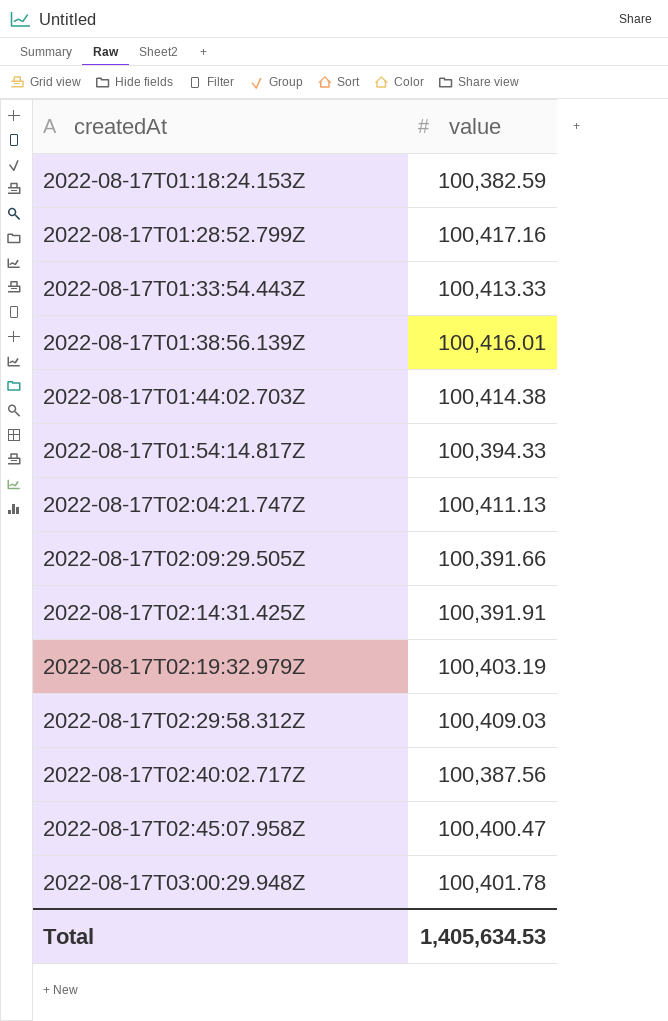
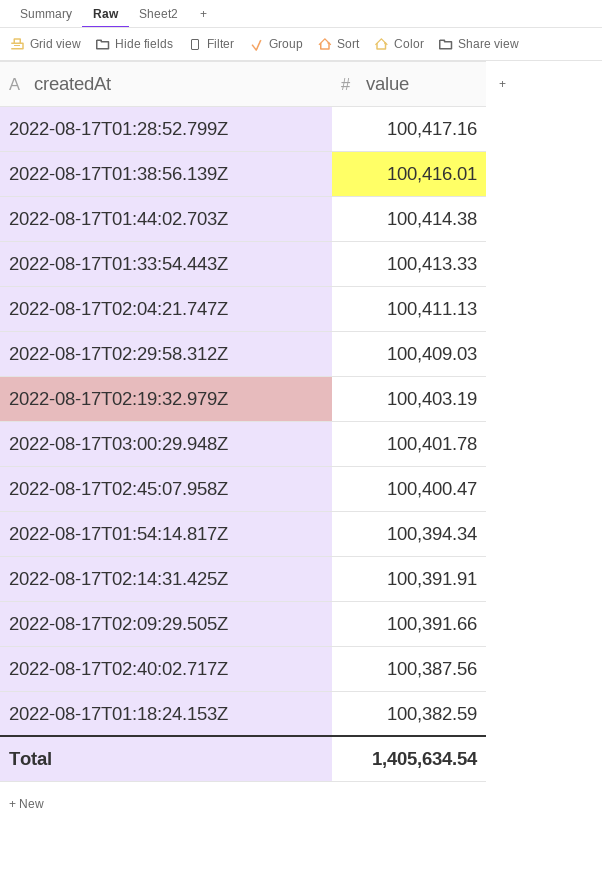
row order: createdAt ascending -> value descending
2022-08-17T01:54:14.817Z | value: 100,394.33 -> 100,394.34
Total | value: 1,405,634.53 -> 1,405,634.54

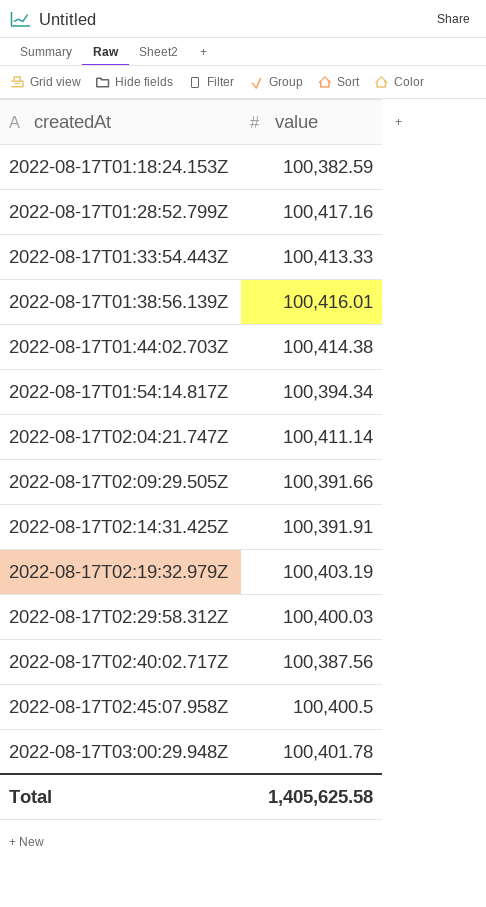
row order: value descending -> createdAt ascending
2022-08-17T02:04:21.747Z | value: 100,411.13 -> 100,411.14
2022-08-17T02:29:58.312Z | value: 100,409.03 -> 100,400.03
2022-08-17T02:45:07.958Z | value: 100,400.47 -> 100,400.5
Total | value: 1,405,634.54 -> 1,405,625.58

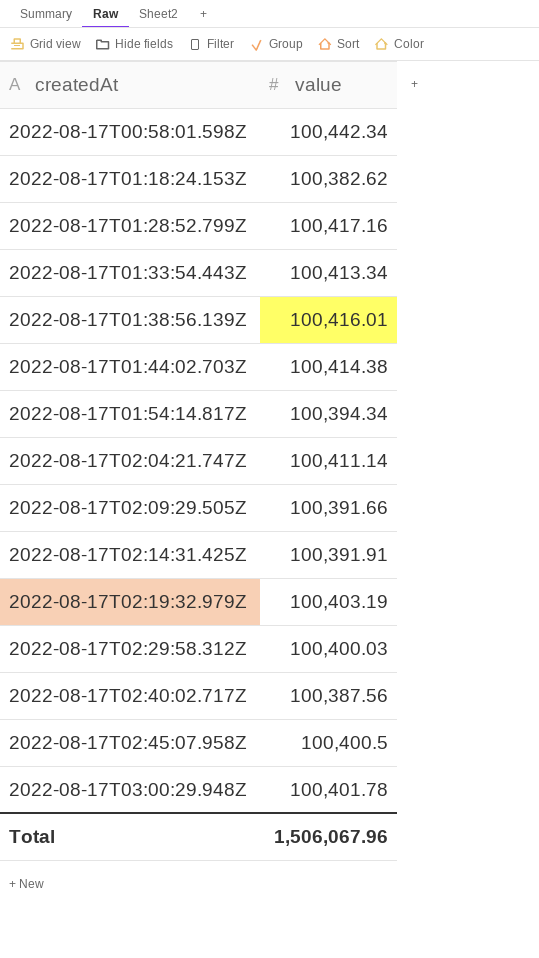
row 2022-08-17T00:58:01.598Z: none -> 100,442.34
2022-08-17T01:18:24.153Z | value: 100,382.59 -> 100,382.62
2022-08-17T01:33:54.443Z | value: 100,413.33 -> 100,413.34
Total | value: 1,405,625.58 -> 1,506,067.96

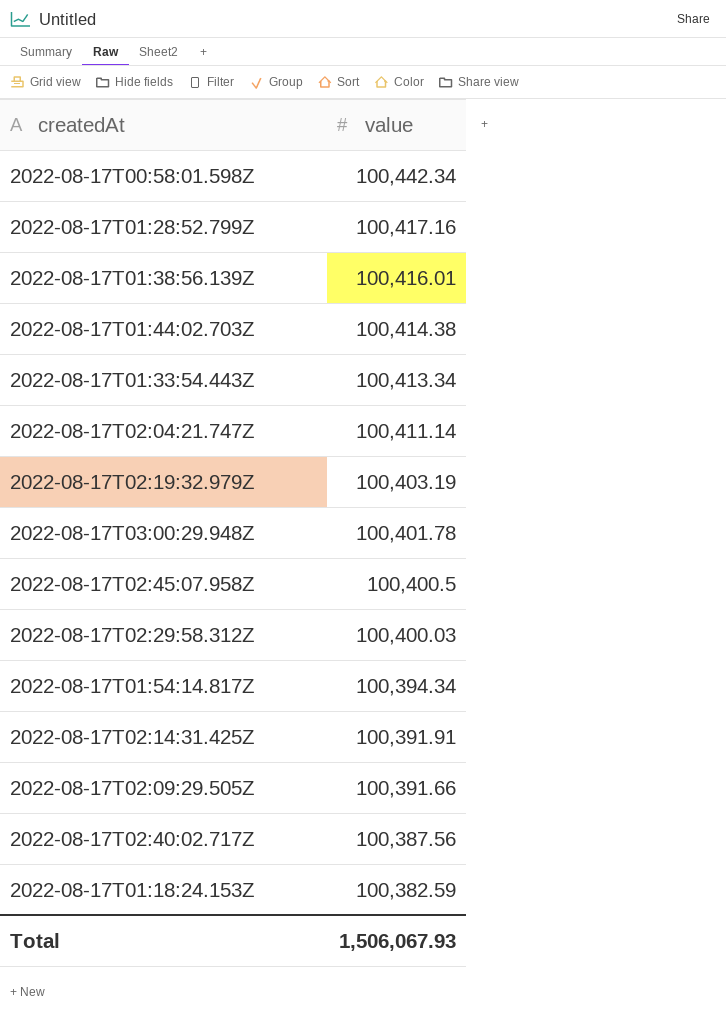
row order: createdAt ascending -> value descending
2022-08-17T01:18:24.153Z | value: 100,382.62 -> 100,382.59
Total | value: 1,506,067.96 -> 1,506,067.93

